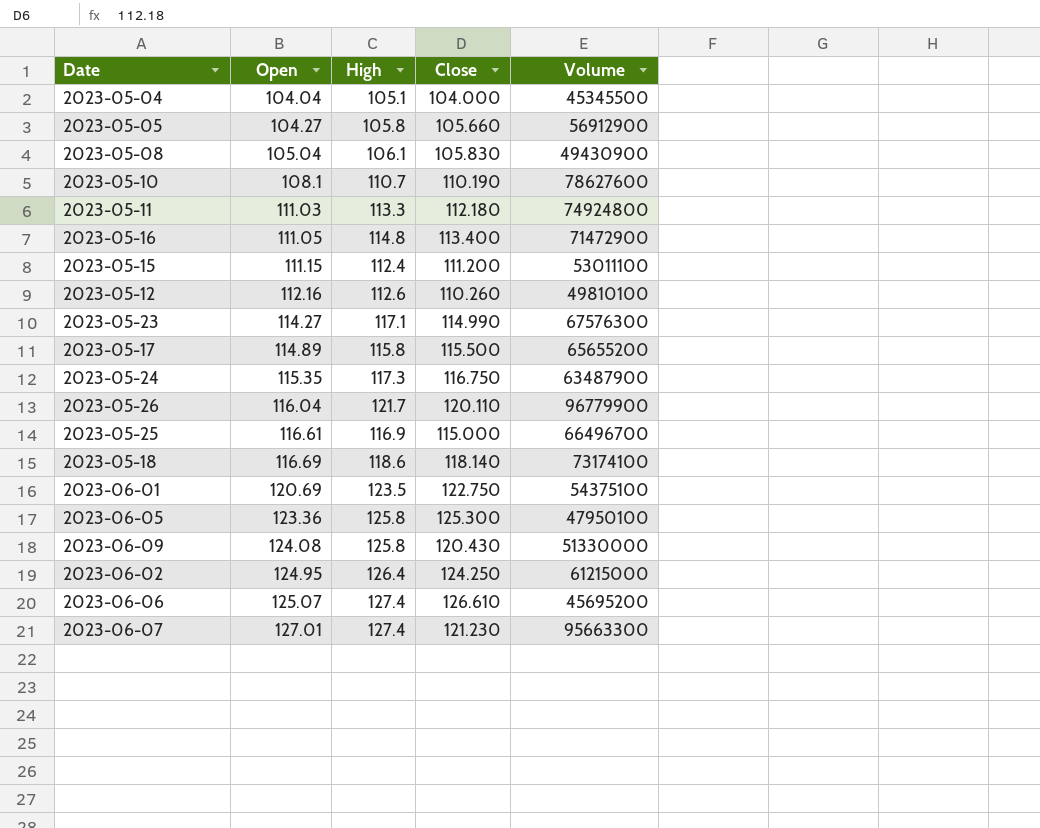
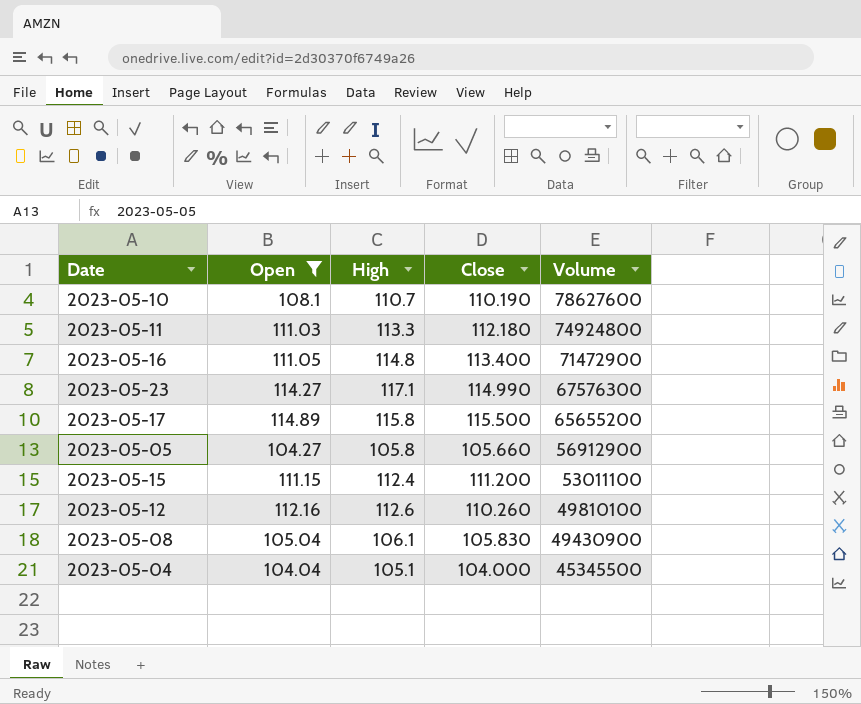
filter: none -> Open <= 114.89
row order: Open ascending -> Volume descending

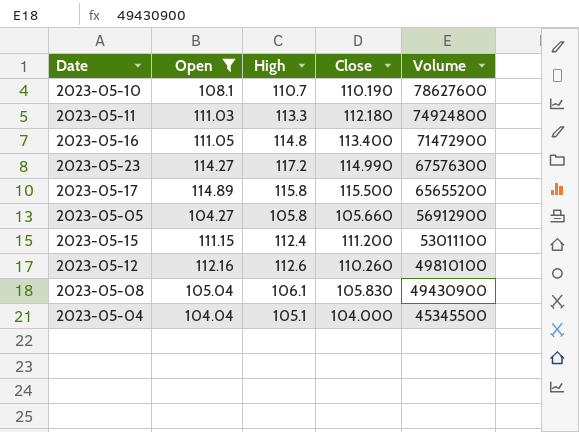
2023-05-23 | High: 117.1 -> 117.2

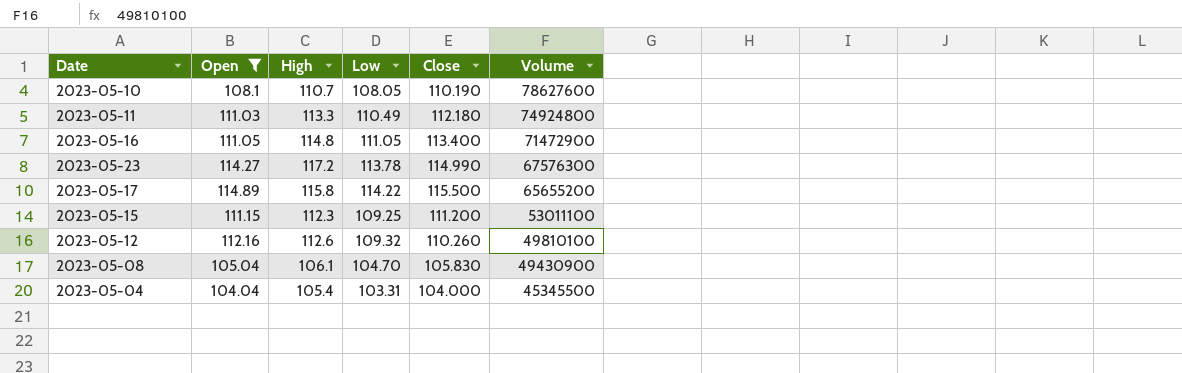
column Low | position: none -> 4
row 2023-05-05: 104.27 | 105.8 | 105.660 | 56912900 -> none
2023-05-15 | High: 112.4 -> 112.3
2023-05-04 | High: 105.1 -> 105.4

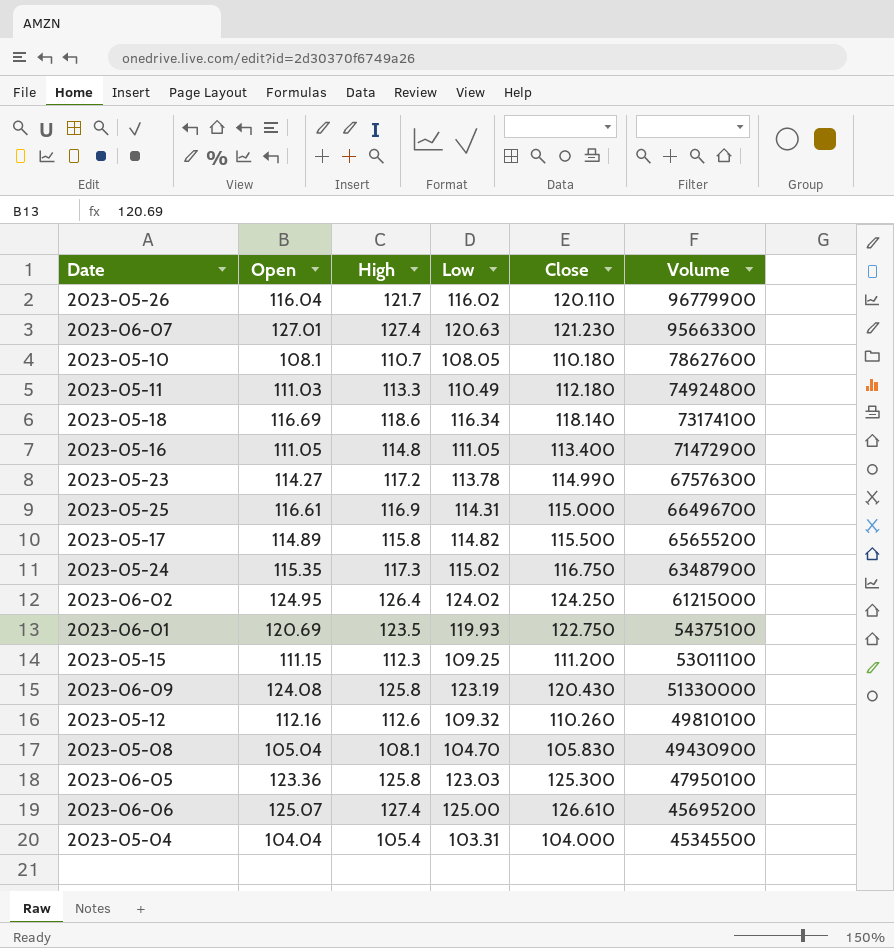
filter: Open <= 114.89 -> none
2023-05-10 | Close: 110.190 -> 110.180
2023-05-17 | Low: 114.22 -> 114.82
2023-05-08 | High: 106.1 -> 108.1

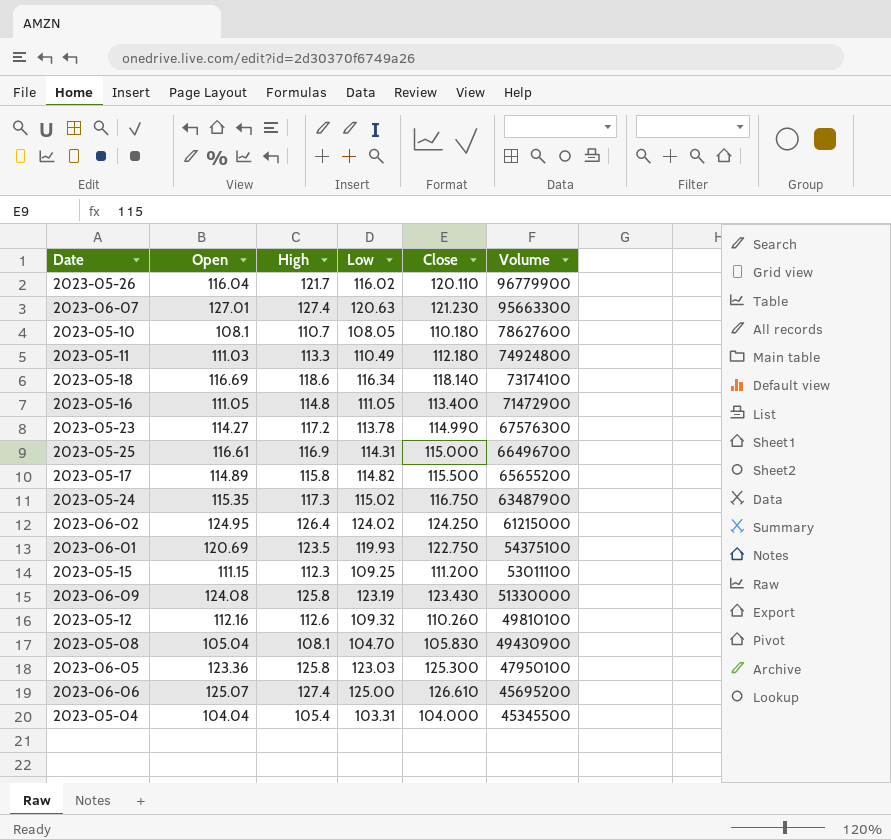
2023-06-09 | Close: 120.430 -> 123.430

